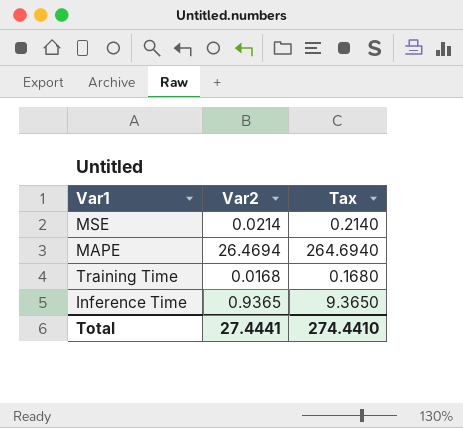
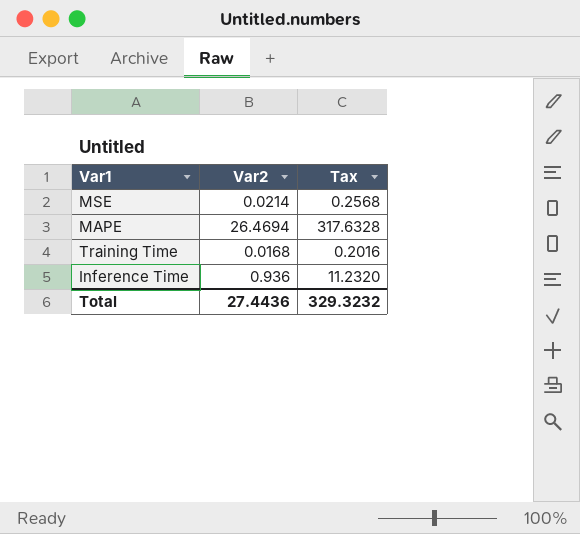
column Tax | formula: [Var2] * 10 -> [Var2] * 12
Inference Time | Var2: 0.9365 -> 0.936
Total | Var2: 27.4441 -> 27.4436
Total | Tax: 274.4410 -> 329.3232

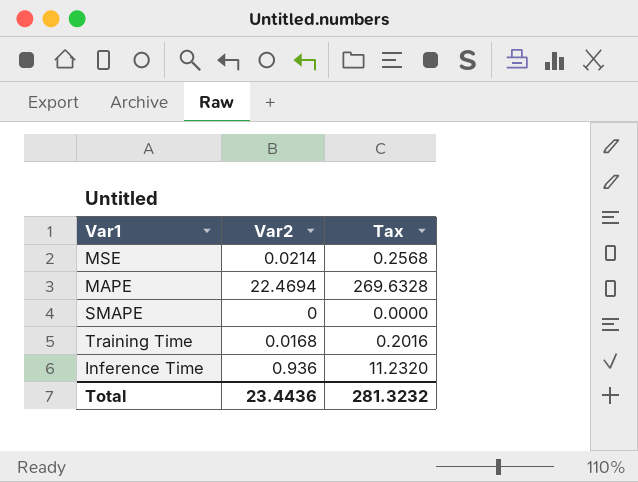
MAPE | Var2: 26.4694 -> 22.4694
MAPE | Tax: 317.6328 -> 269.6328
row SMAPE: none -> 0 | 0.0000
Total | Var2: 27.4436 -> 23.4436
Total | Tax: 329.3232 -> 281.3232

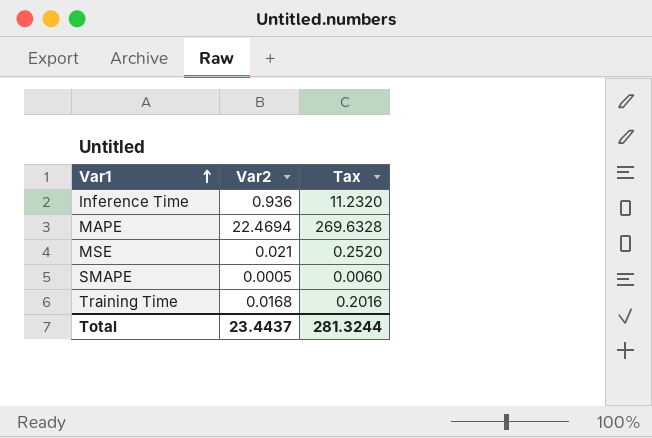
row order: none -> Var1 ascending
MSE | Var2: 0.0214 -> 0.021
MSE | Tax: 0.2568 -> 0.2520
SMAPE | Var2: 0 -> 0.0005
SMAPE | Tax: 0.0000 -> 0.0060
Total | Var2: 23.4436 -> 23.4437
Total | Tax: 281.3232 -> 281.3244

